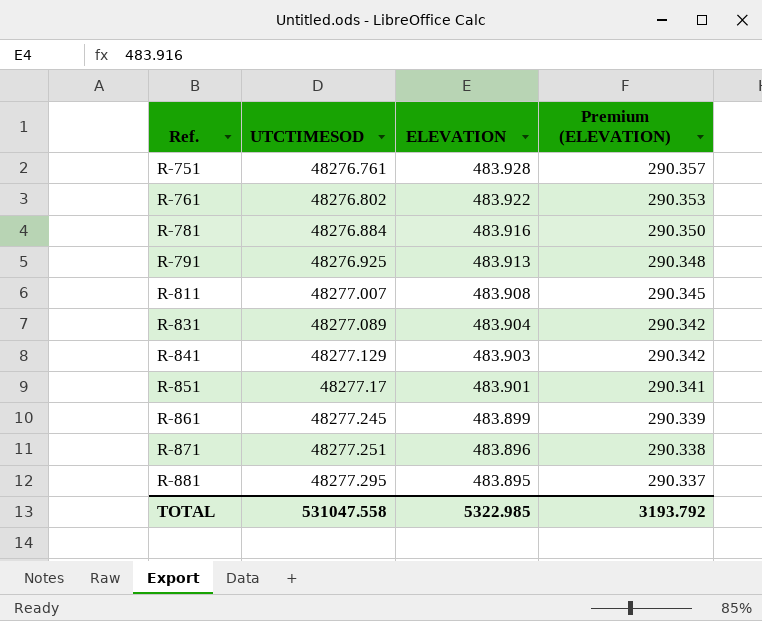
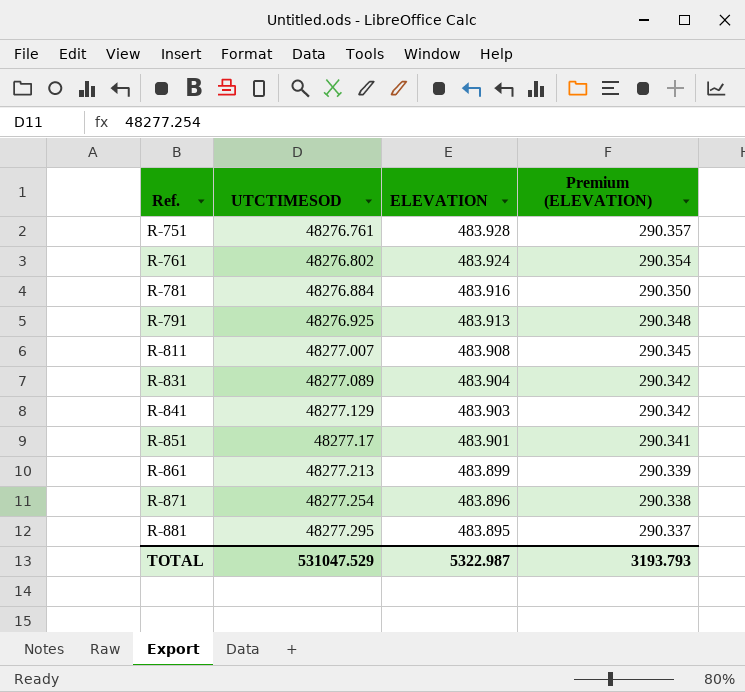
R-761 | ELEVATION: 483.922 -> 483.924
R-761 | Premium (ELEVATION): 290.353 -> 290.354
R-861 | UTCTIMESOD: 48277.245 -> 48277.213
R-871 | UTCTIMESOD: 48277.251 -> 48277.254
TOTAL | UTCTIMESOD: 531047.558 -> 531047.529
TOTAL | ELEVATION: 5322.985 -> 5322.987
TOTAL | Premium (ELEVATION): 3193.792 -> 3193.793

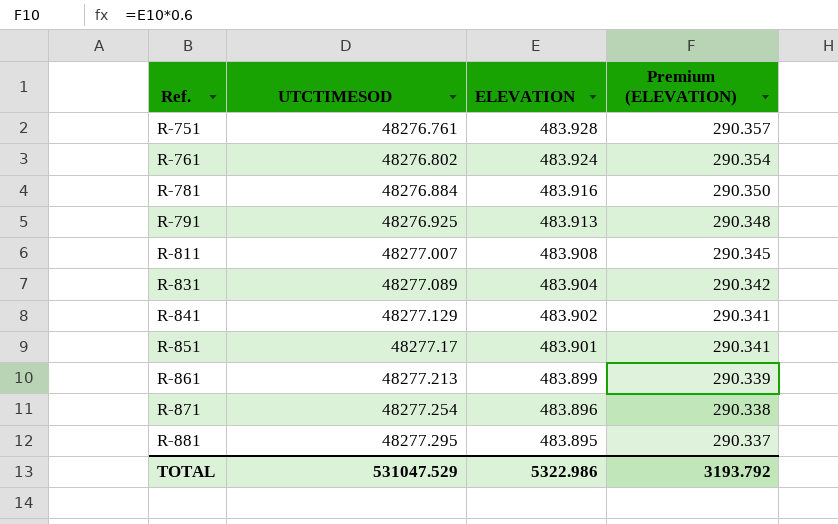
R-841 | ELEVATION: 483.903 -> 483.902
R-841 | Premium (ELEVATION): 290.342 -> 290.341
TOTAL | ELEVATION: 5322.987 -> 5322.986
TOTAL | Premium (ELEVATION): 3193.793 -> 3193.792

